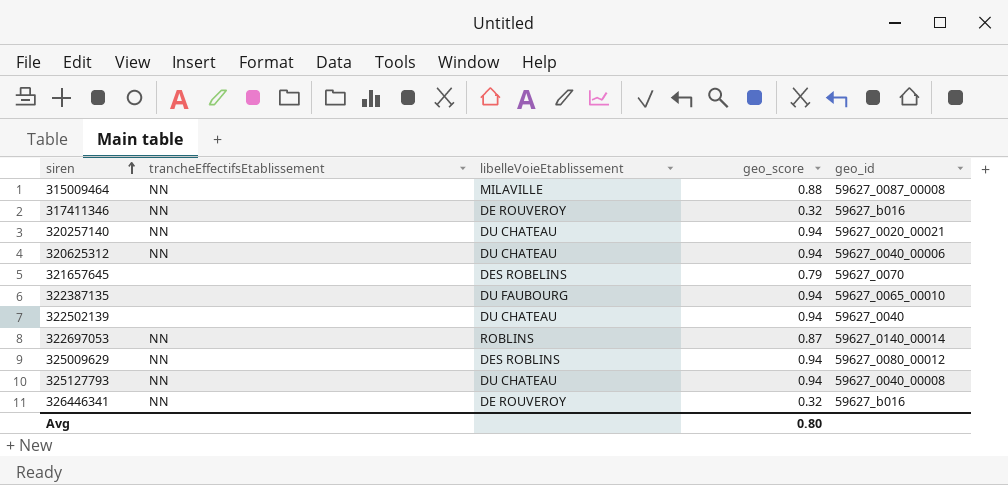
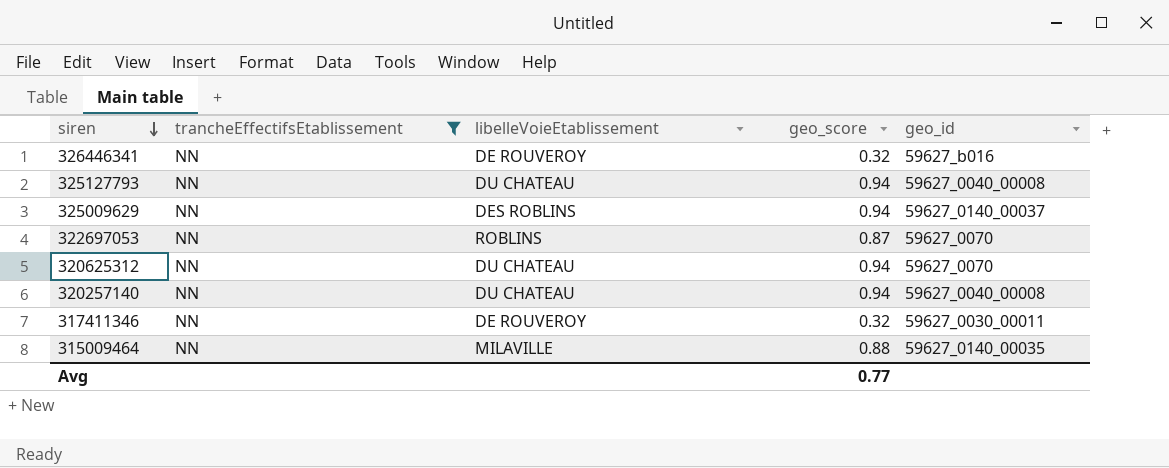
filter: none -> trancheEffectifsEtablissement = NN
row order: siren ascending -> siren descending
325009629 | geo_id: 59627_0080_00012 -> 59627_0140_00037
322697053 | geo_id: 59627_0140_00014 -> 59627_0070
320625312 | geo_id: 59627_0040_00006 -> 59627_0070
320257140 | geo_id: 59627_0020_00021 -> 59627_0040_00008
317411346 | geo_id: 59627_b016 -> 59627_0030_00011
315009464 | geo_id: 59627_0087_00008 -> 59627_0140_00035
Avg | geo_score: 0.80 -> 0.77

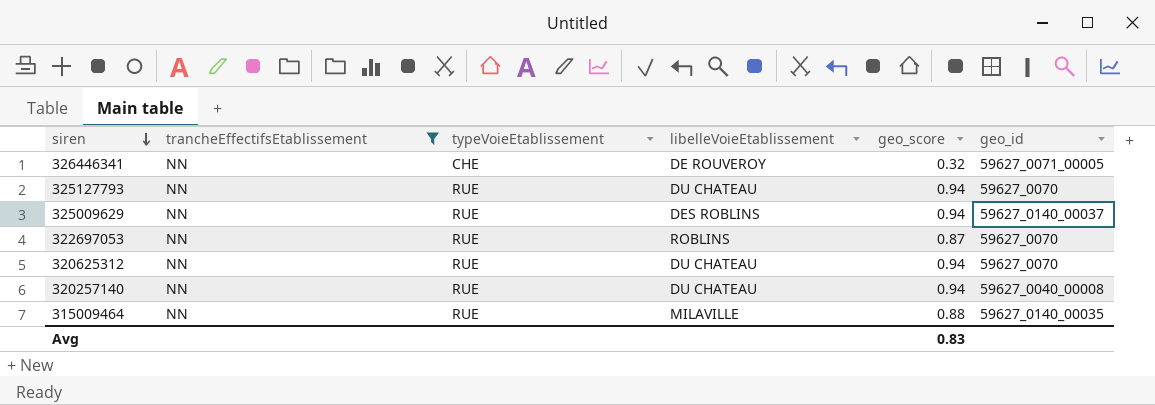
column typeVoieEtablissement | position: none -> 3
row 317411346: NN | DE ROUVEROY | 0.32 | 59627_0030_00011 -> none
326446341 | geo_id: 59627_b016 -> 59627_0071_00005
325127793 | geo_id: 59627_0040_00008 -> 59627_0070
Avg | geo_score: 0.77 -> 0.83

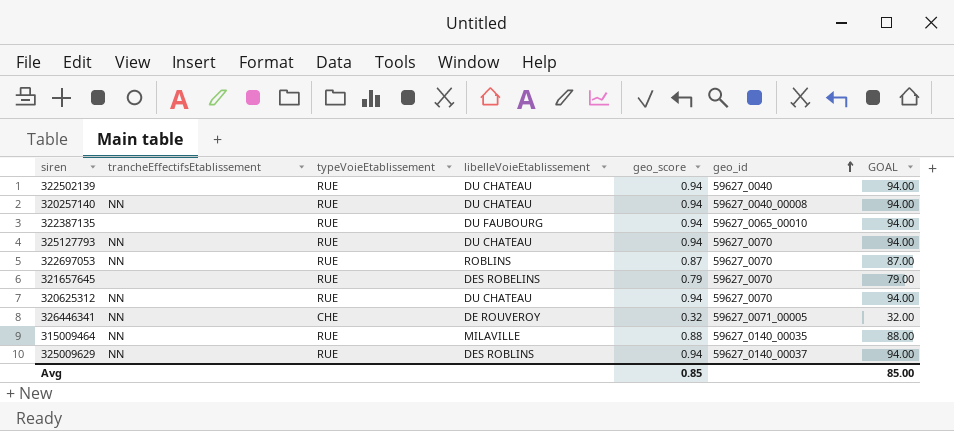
filter: trancheEffectifsEtablissement = NN -> none
row order: siren descending -> geo_id ascending
column GOAL | formula: none -> [geo_score] * 100
Avg | geo_score: 0.83 -> 0.85

